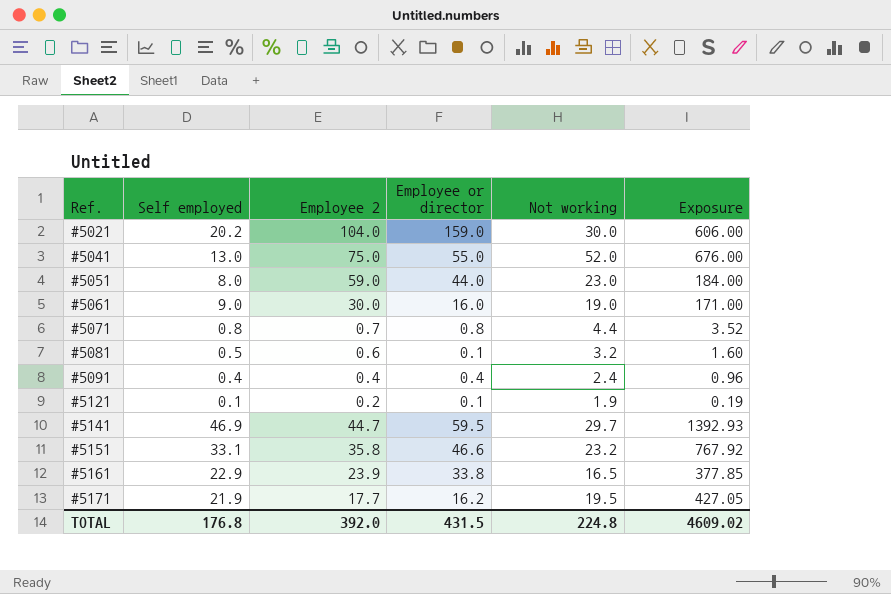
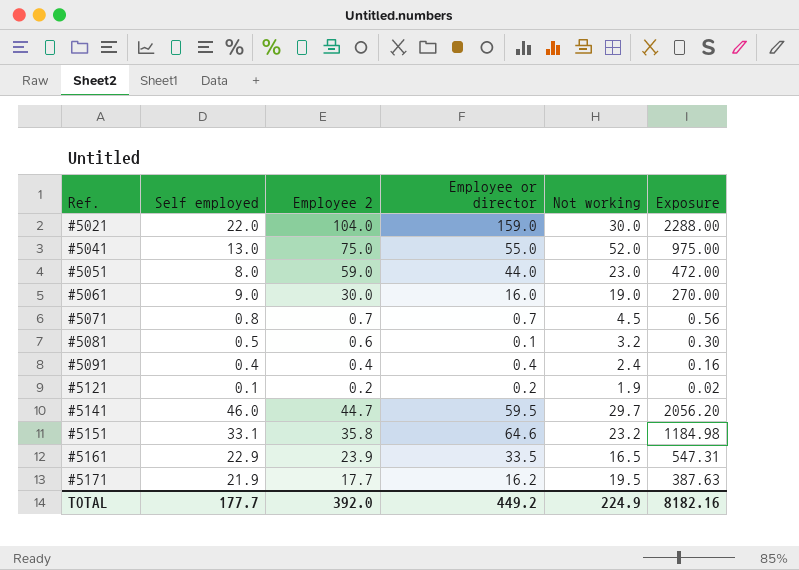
column Exposure | formula: [Self employed] * [Not working] -> [Self employed] * [Employee 2]
#5021 | Self employed: 20.2 -> 22.0
#5071 | Employee or director: 0.8 -> 0.7
#5071 | Not working: 4.4 -> 4.5
#5121 | Employee or director: 0.1 -> 0.2
#5141 | Self employed: 46.9 -> 46.0
#5151 | Employee or director: 46.6 -> 64.6
#5161 | Employee or director: 33.8 -> 33.5
TOTAL | Self employed: 176.8 -> 177.7
TOTAL | Employee or director: 431.5 -> 449.2
TOTAL | Not working: 224.8 -> 224.9
TOTAL | Exposure: 4609.02 -> 8182.16

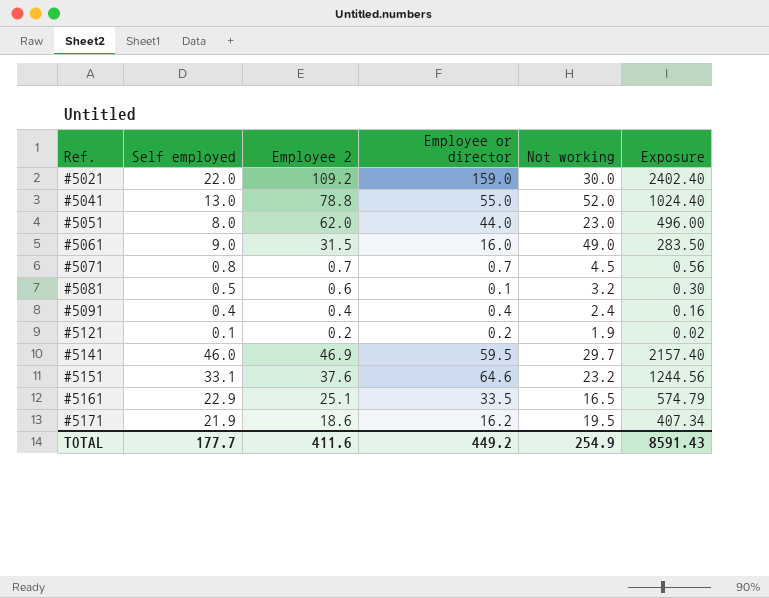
#5021 | Employee 2: 104.0 -> 109.2
#5021 | Exposure: 2288.00 -> 2402.40
#5041 | Employee 2: 75.0 -> 78.8
#5041 | Exposure: 975.00 -> 1024.40
#5051 | Employee 2: 59.0 -> 62.0
#5051 | Exposure: 472.00 -> 496.00
#5061 | Employee 2: 30.0 -> 31.5
#5061 | Not working: 19.0 -> 49.0
#5061 | Exposure: 270.00 -> 283.50
#5141 | Employee 2: 44.7 -> 46.9
#5141 | Exposure: 2056.20 -> 2157.40
#5151 | Employee 2: 35.8 -> 37.6
#5151 | Exposure: 1184.98 -> 1244.56
#5161 | Employee 2: 23.9 -> 25.1
#5161 | Exposure: 547.31 -> 574.79
#5171 | Employee 2: 17.7 -> 18.6
#5171 | Exposure: 387.63 -> 407.34
TOTAL | Employee 2: 392.0 -> 411.6
TOTAL | Not working: 224.9 -> 254.9
TOTAL | Exposure: 8182.16 -> 8591.43

